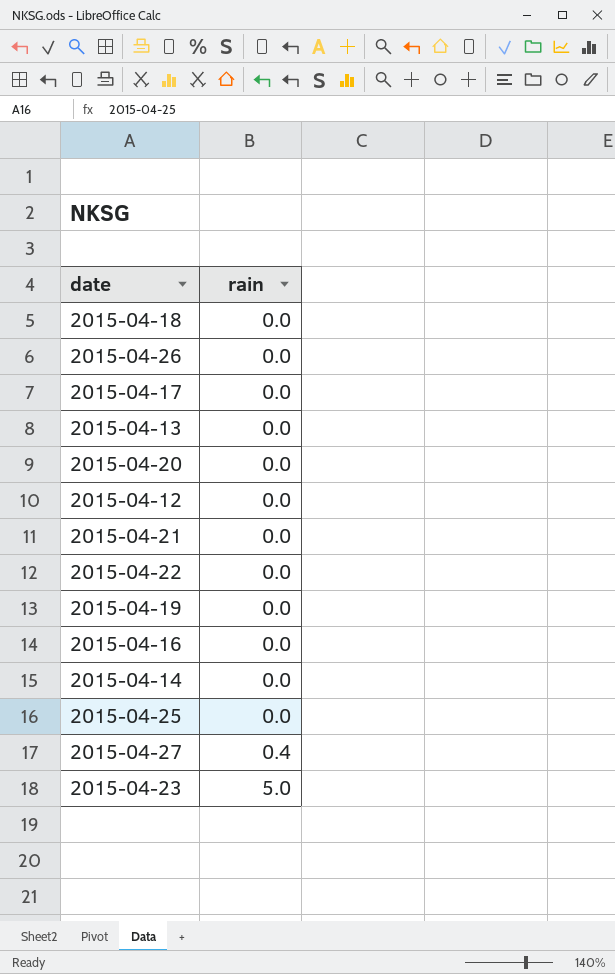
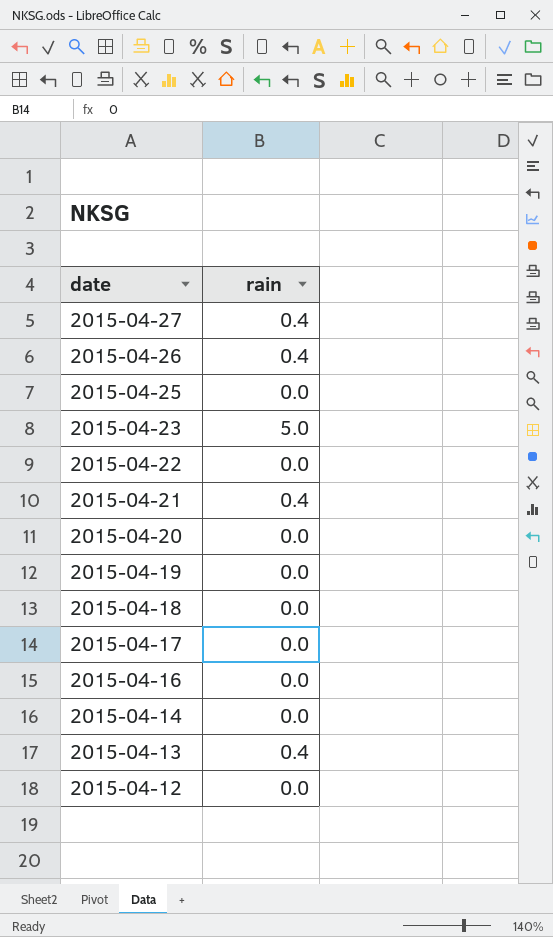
row order: rain ascending -> date descending
2015-04-26 | rain: 0.0 -> 0.4
2015-04-21 | rain: 0.0 -> 0.4
2015-04-13 | rain: 0.0 -> 0.4

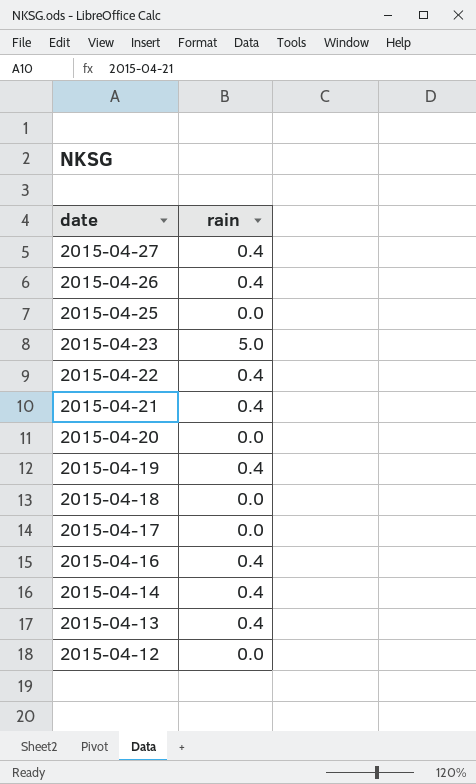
2015-04-22 | rain: 0.0 -> 0.4
2015-04-19 | rain: 0.0 -> 0.4
2015-04-16 | rain: 0.0 -> 0.4
2015-04-14 | rain: 0.0 -> 0.4

